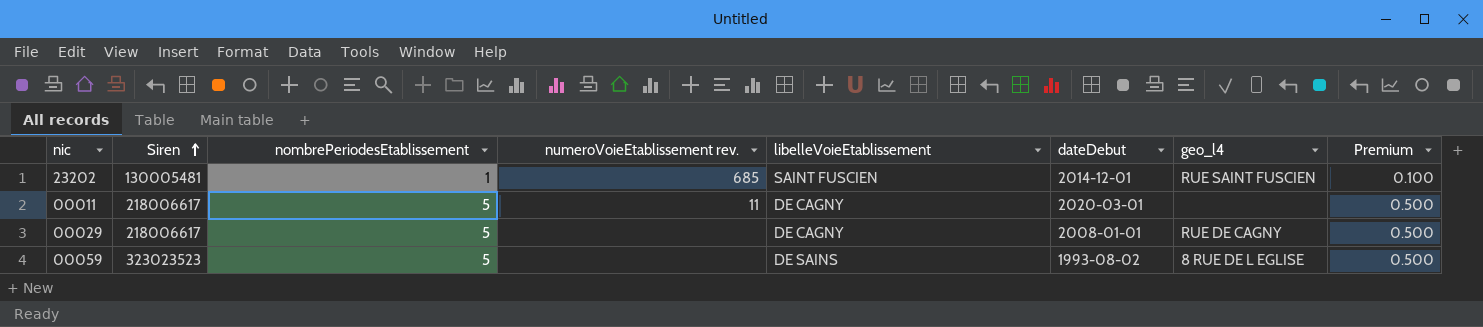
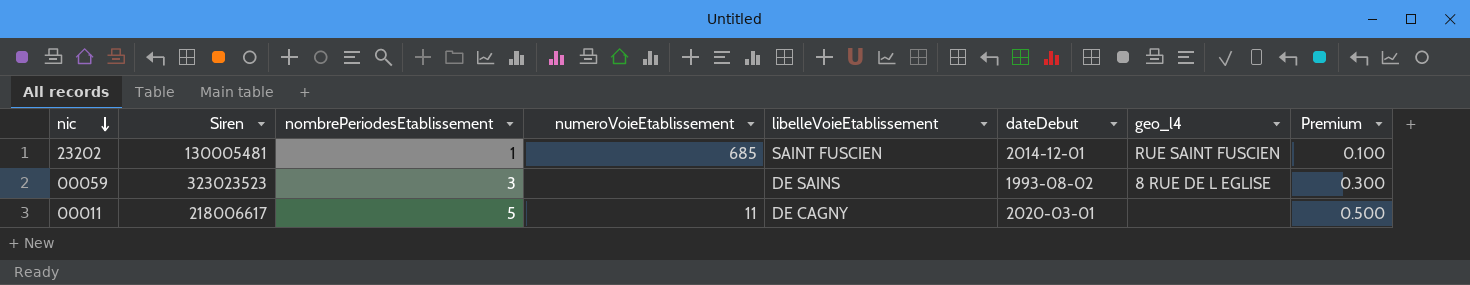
row order: Siren ascending -> nic descending
column name: numeroVoieEtablissement rev. -> numeroVoieEtablissement
row 00029: 218006617 | 5 | none | DE CAGNY | 2008-01-01 | RUE DE CAGNY | 0.500 -> none
00059 | nombrePeriodesEtablissement: 5 -> 3
00059 | Premium: 0.500 -> 0.300

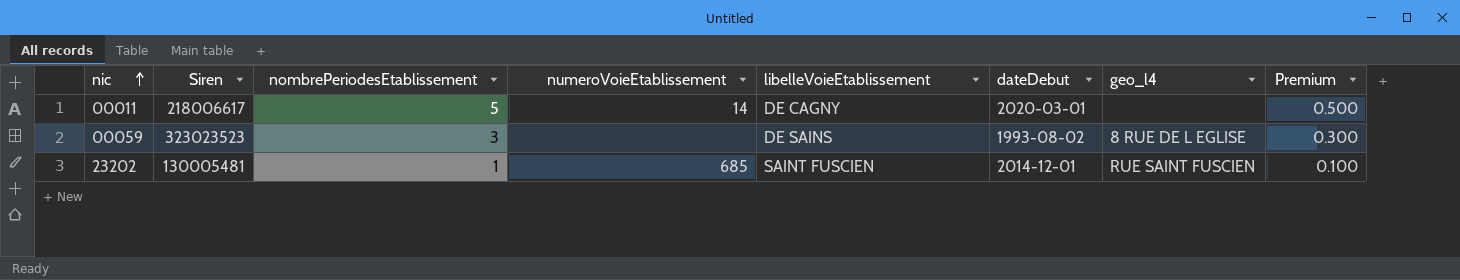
row order: nic descending -> nic ascending
00011 | numeroVoieEtablissement: 11 -> 14

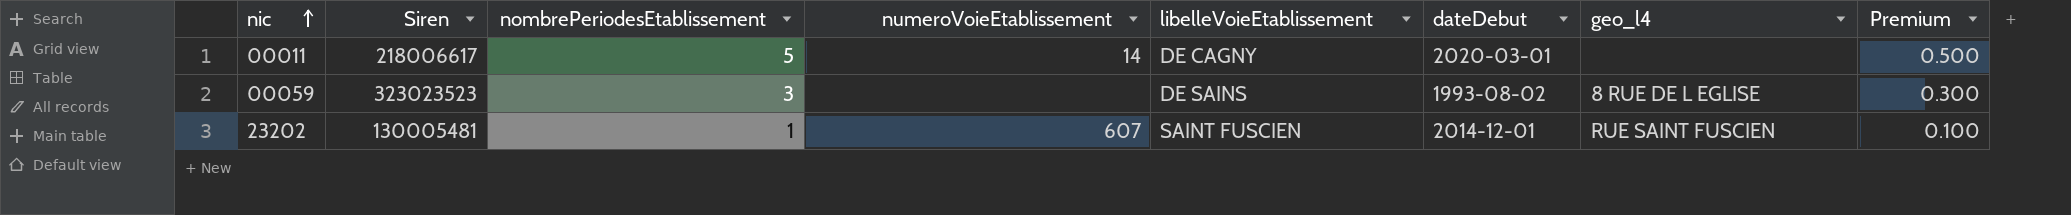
23202 | numeroVoieEtablissement: 685 -> 607

